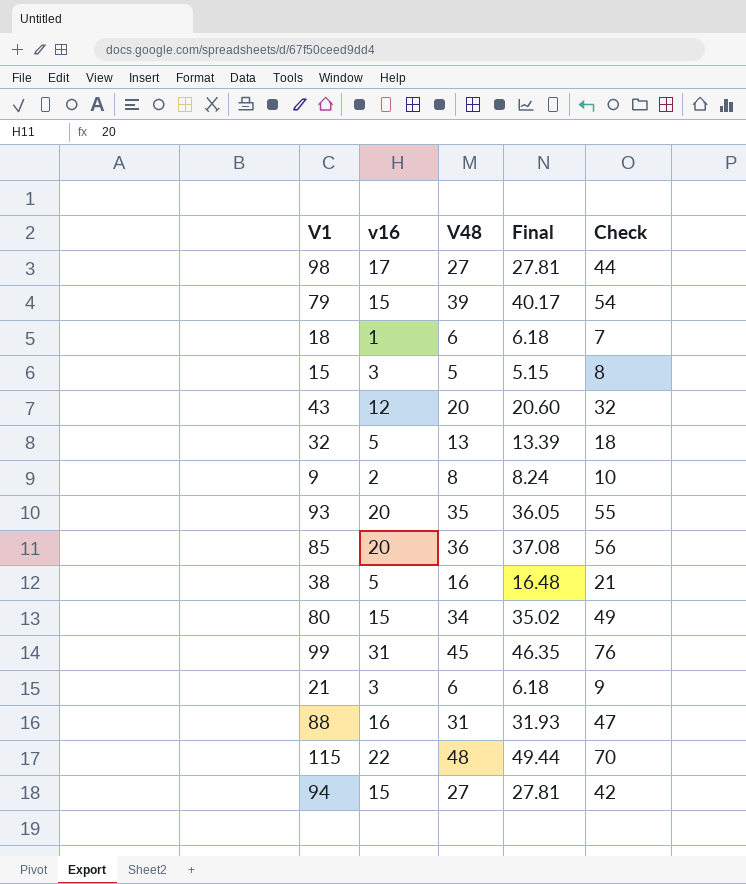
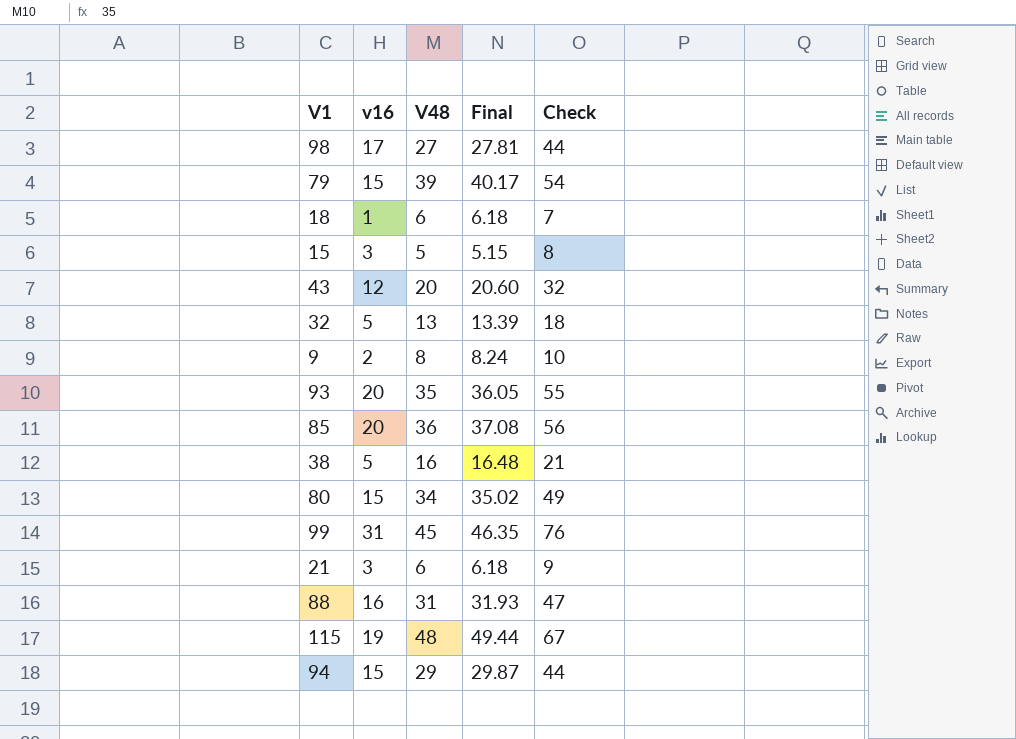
115 | v16: 22 -> 19
115 | Check: 70 -> 67
94 | V48: 27 -> 29
94 | Final: 27.81 -> 29.87
94 | Check: 42 -> 44

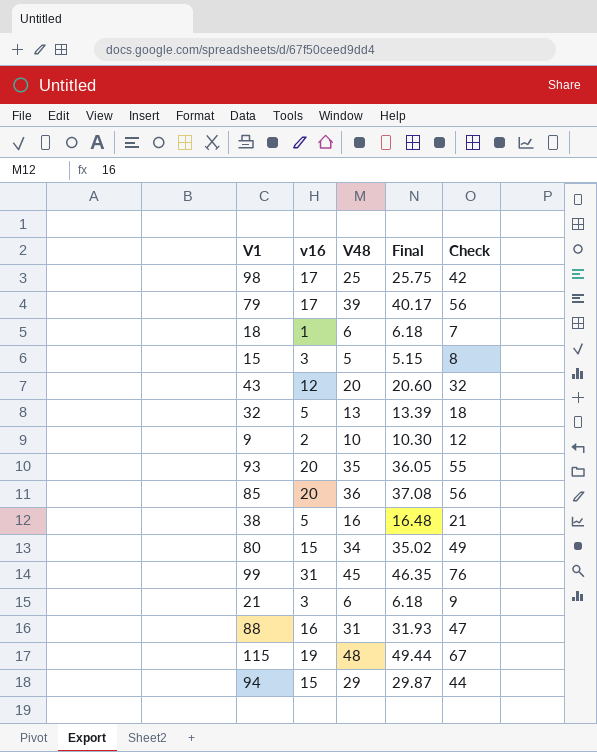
98 | V48: 27 -> 25
98 | Final: 27.81 -> 25.75
98 | Check: 44 -> 42
79 | v16: 15 -> 17
79 | Check: 54 -> 56
9 | V48: 8 -> 10
9 | Final: 8.24 -> 10.30
9 | Check: 10 -> 12

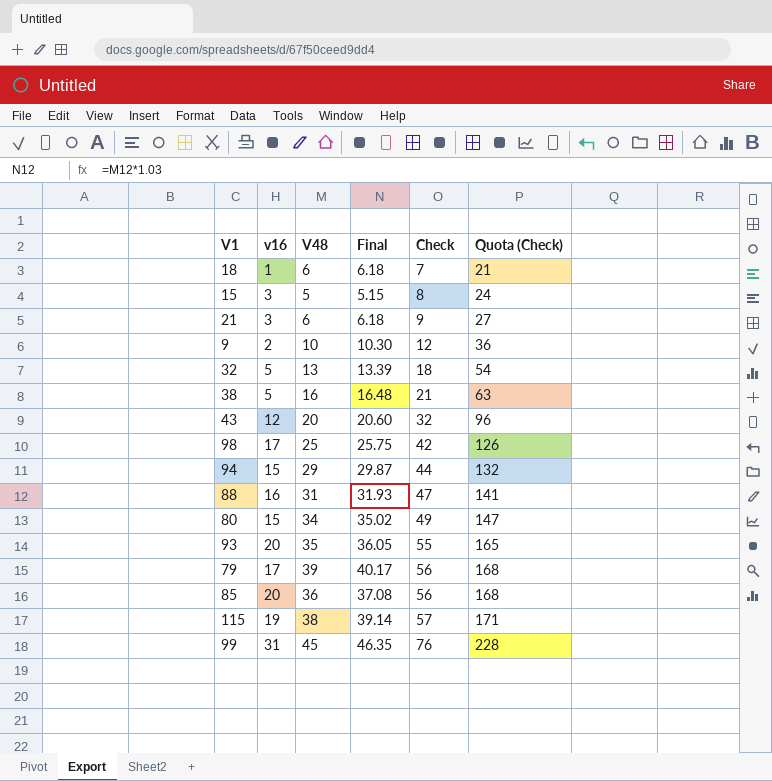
row order: none -> Check ascending
column Quota (Check) | formula: none -> [Check] * 3
115 | V48: 48 -> 38
115 | Final: 49.44 -> 39.14
115 | Check: 67 -> 57

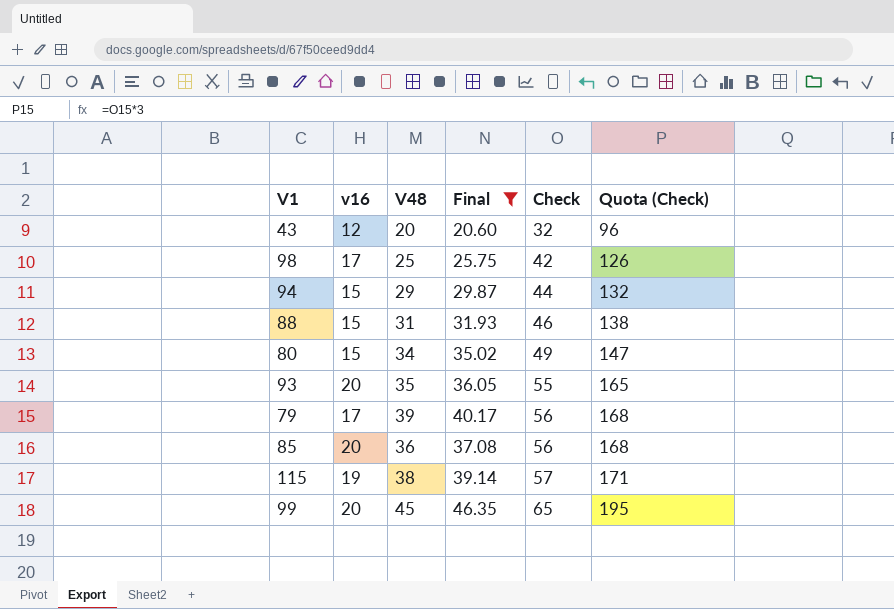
filter: none -> Final >= 20.60
88 | v16: 16 -> 15
88 | Check: 47 -> 46
88 | Quota (Check): 141 -> 138
99 | v16: 31 -> 20
99 | Check: 76 -> 65
99 | Quota (Check): 228 -> 195

